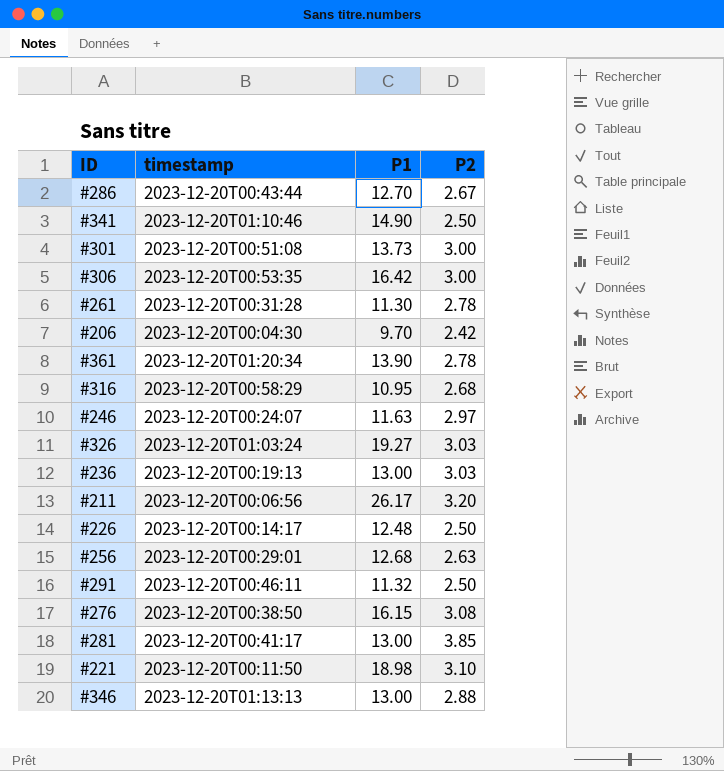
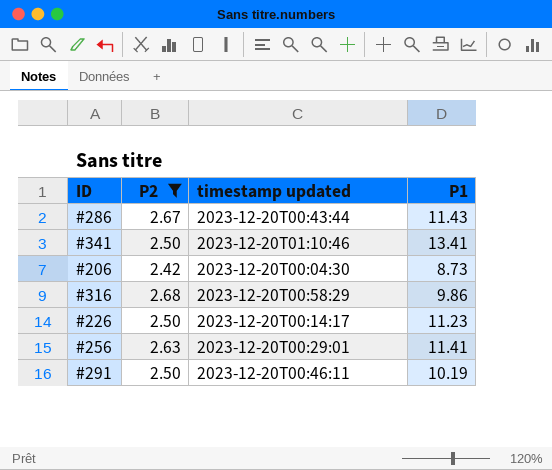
filter: none -> P2 <= 2.68
column P2 | position: 4 -> 2
column name: timestamp -> timestamp updated
#286 | P1: 12.70 -> 11.43
#341 | P1: 14.90 -> 13.41
#206 | P1: 9.70 -> 8.73
#316 | P1: 10.95 -> 9.86
#226 | P1: 12.48 -> 11.23
#256 | P1: 12.68 -> 11.41
#291 | P1: 11.32 -> 10.19

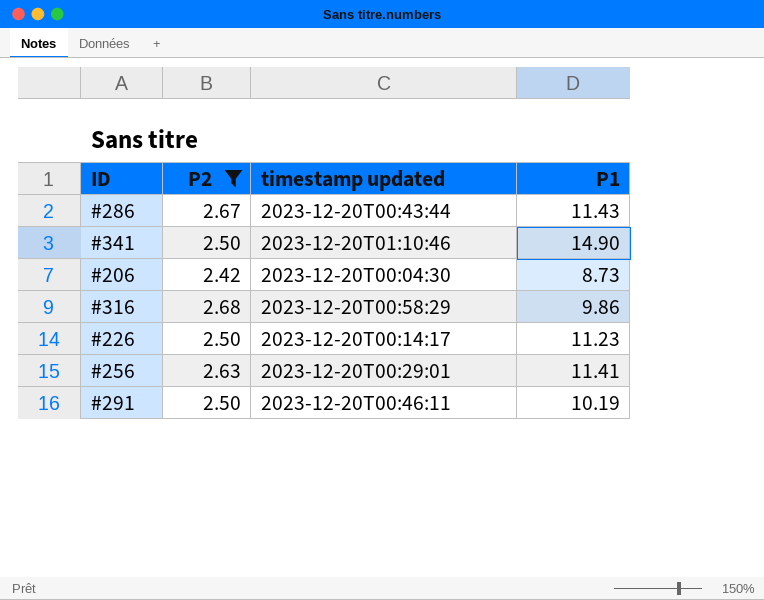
#341 | P1: 13.41 -> 14.90

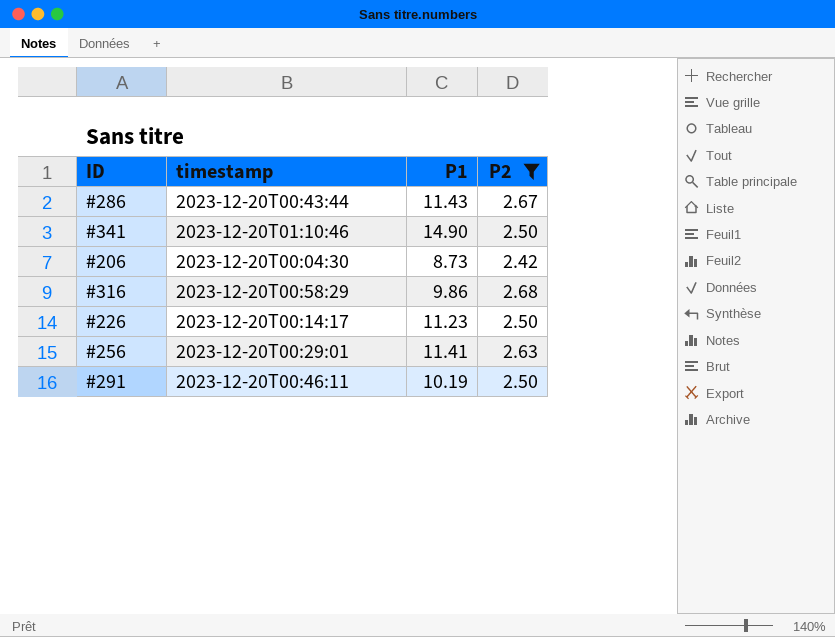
column name: timestamp updated -> timestamp
column P2 | position: 2 -> 4

